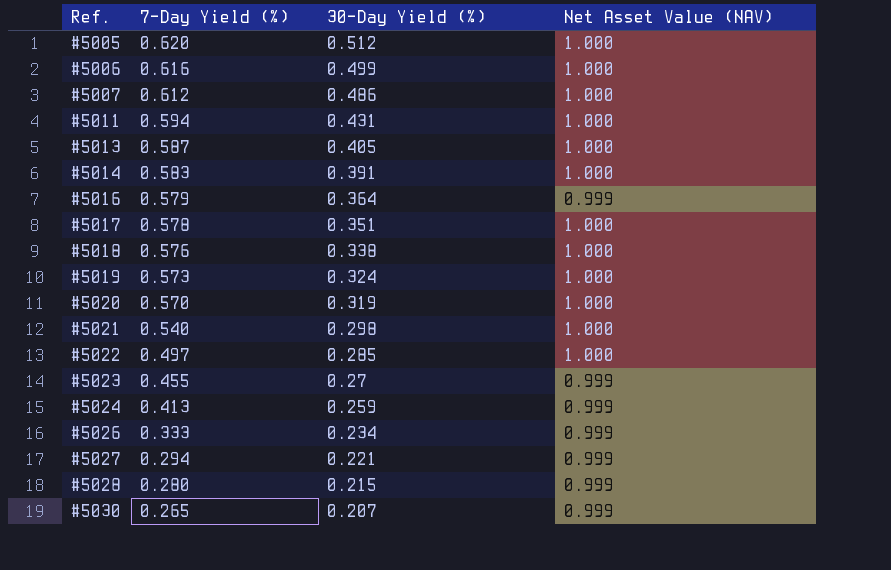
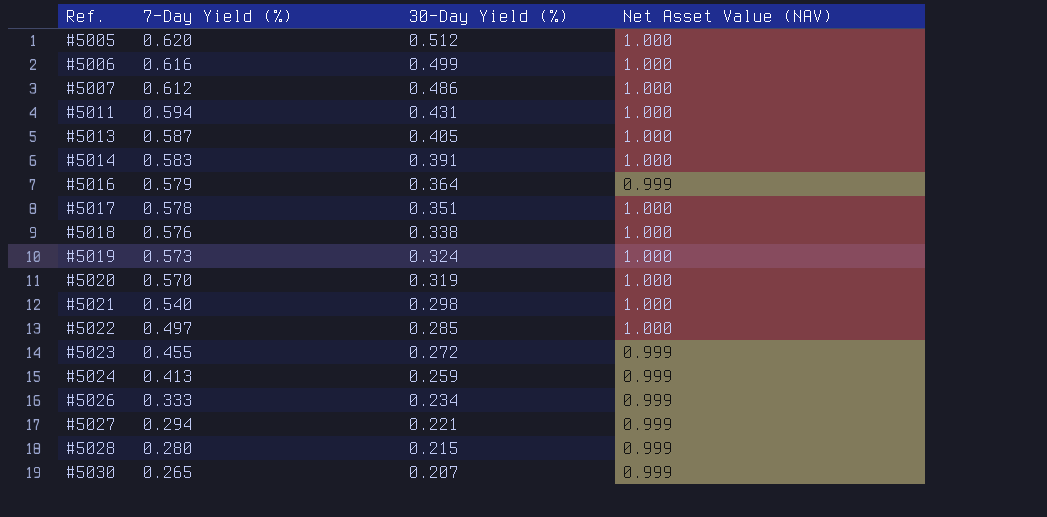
#5023 | 30-Day Yield (%): 0.27 -> 0.272

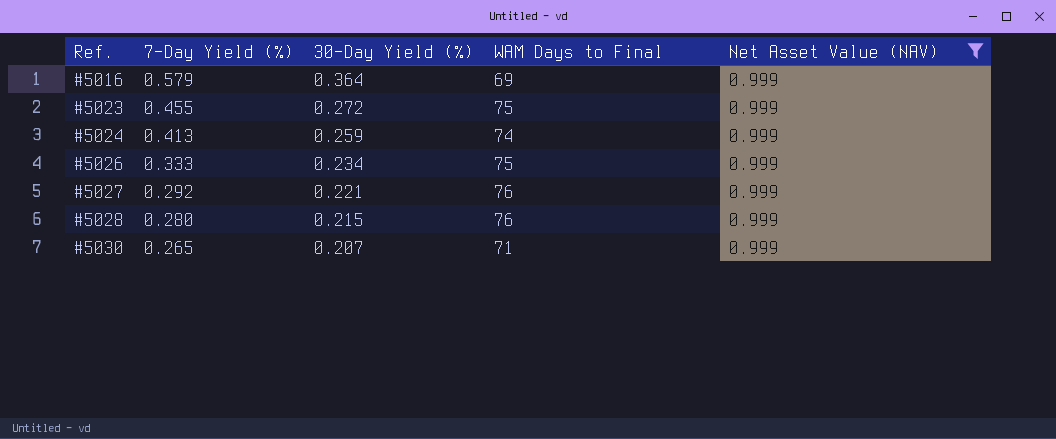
filter: none -> Net Asset Value (NAV) = 0.999
column WAM Days to Final | position: none -> 4
#5027 | 7-Day Yield (%): 0.294 -> 0.292

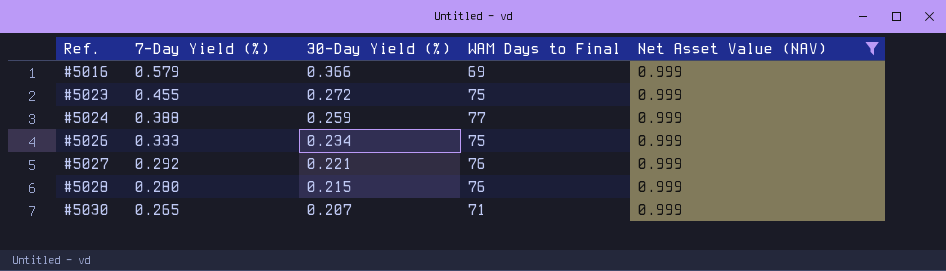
#5016 | 30-Day Yield (%): 0.364 -> 0.366
#5024 | 7-Day Yield (%): 0.413 -> 0.388
#5024 | WAM Days to Final: 74 -> 77

